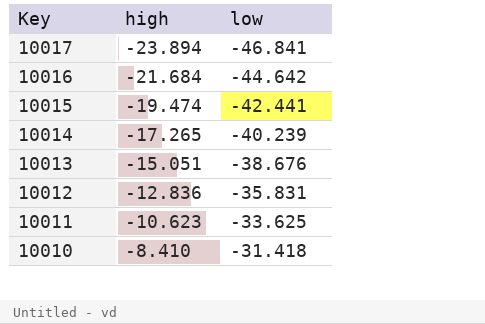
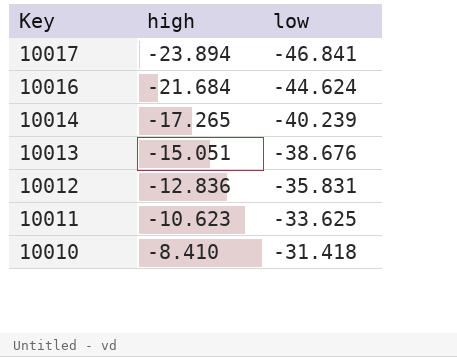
row 10015: -19.474 | -42.441 -> none
10016 | low: -44.642 -> -44.624

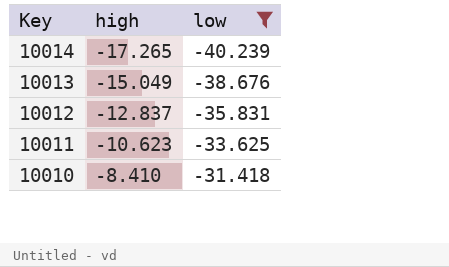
filter: none -> low >= -40.239
10013 | high: -15.051 -> -15.049
10012 | high: -12.836 -> -12.837

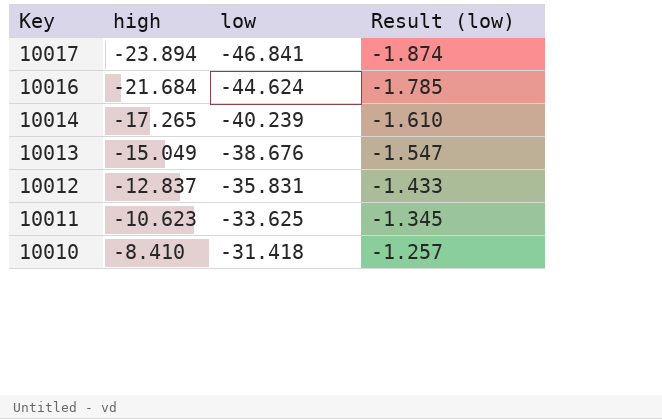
filter: low >= -40.239 -> none
column Result (low) | formula: none -> [low] * 0.04

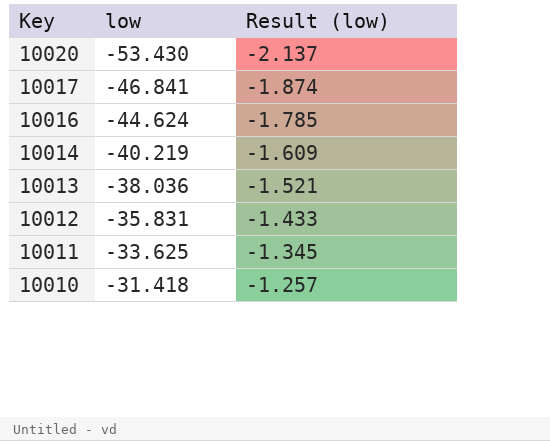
column high | position: 2 -> none
row 10020: none -> -53.430 | -2.137
10014 | low: -40.239 -> -40.219
10014 | Result (low): -1.610 -> -1.609
10013 | low: -38.676 -> -38.036
10013 | Result (low): -1.547 -> -1.521

